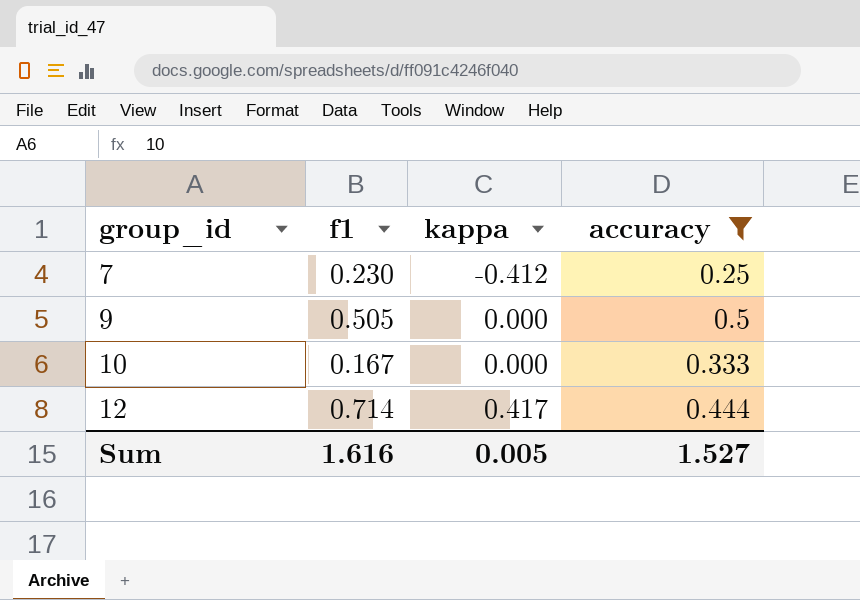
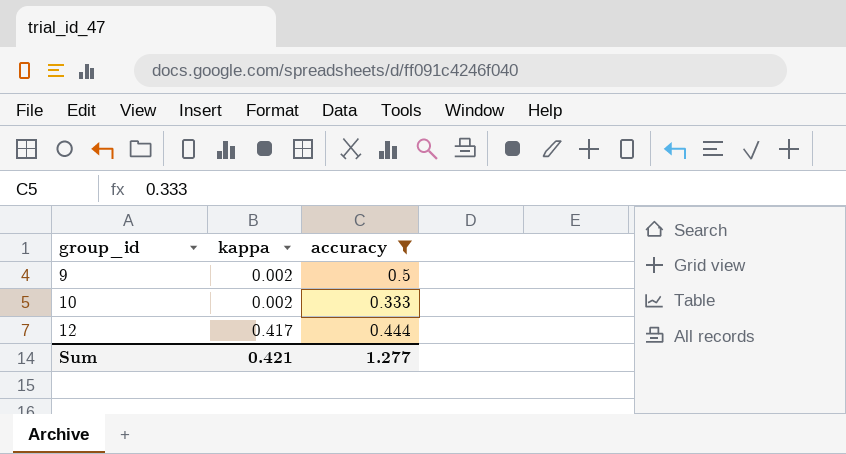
column f1 | position: 2 -> none
row 7: 0.230 | -0.412 | 0.25 -> none
9 | kappa: 0.000 -> 0.002
10 | kappa: 0.000 -> 0.002
Sum | kappa: 0.005 -> 0.421
Sum | accuracy: 1.527 -> 1.277

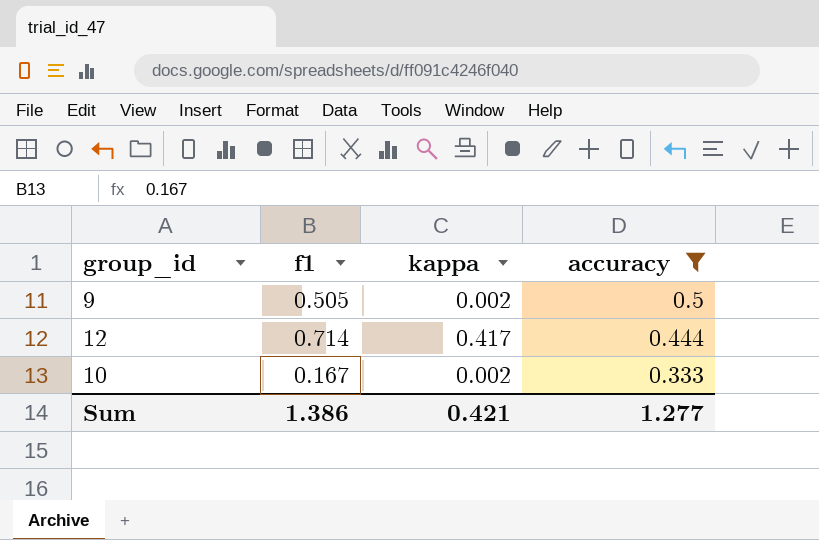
row order: group_id ascending -> accuracy descending
column f1 | position: none -> 2

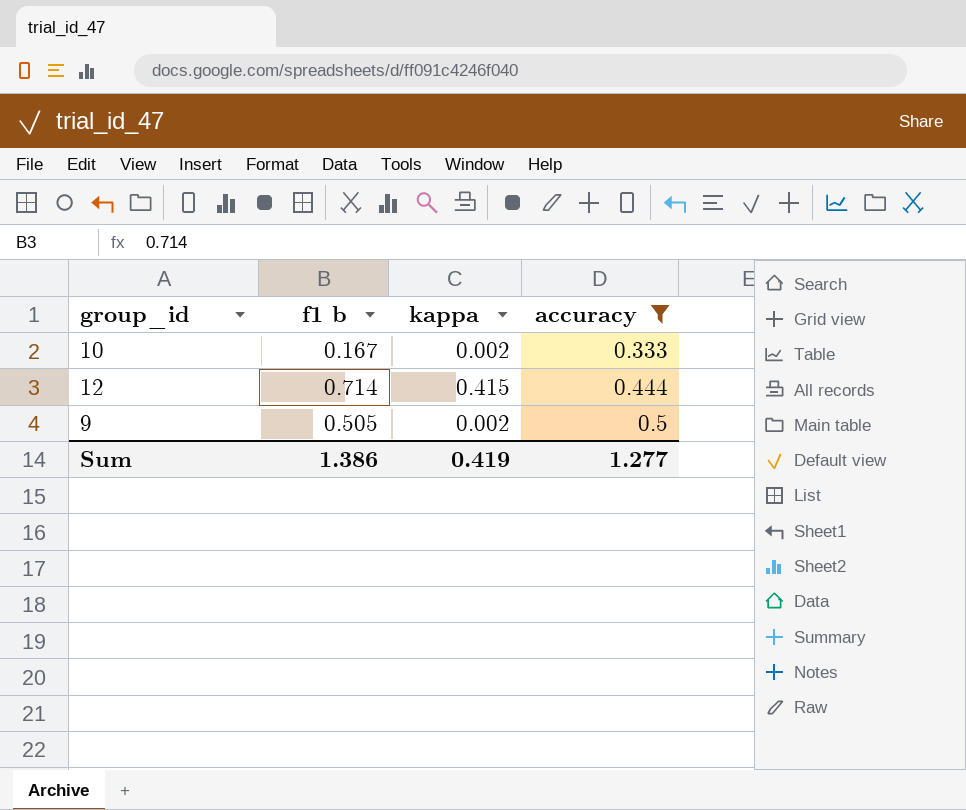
row order: accuracy descending -> accuracy ascending
column name: f1 -> f1 b
12 | kappa: 0.417 -> 0.415
Sum | kappa: 0.421 -> 0.419

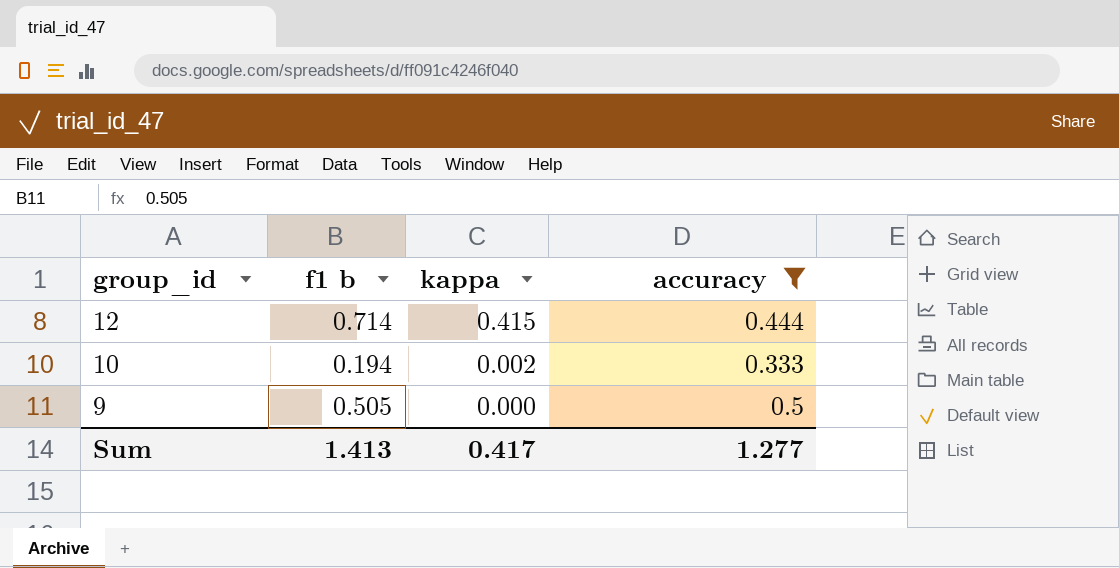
row order: accuracy ascending -> group_id descending
10 | f1 b: 0.167 -> 0.194
9 | kappa: 0.002 -> 0.000
Sum | f1 b: 1.386 -> 1.413
Sum | kappa: 0.419 -> 0.417

